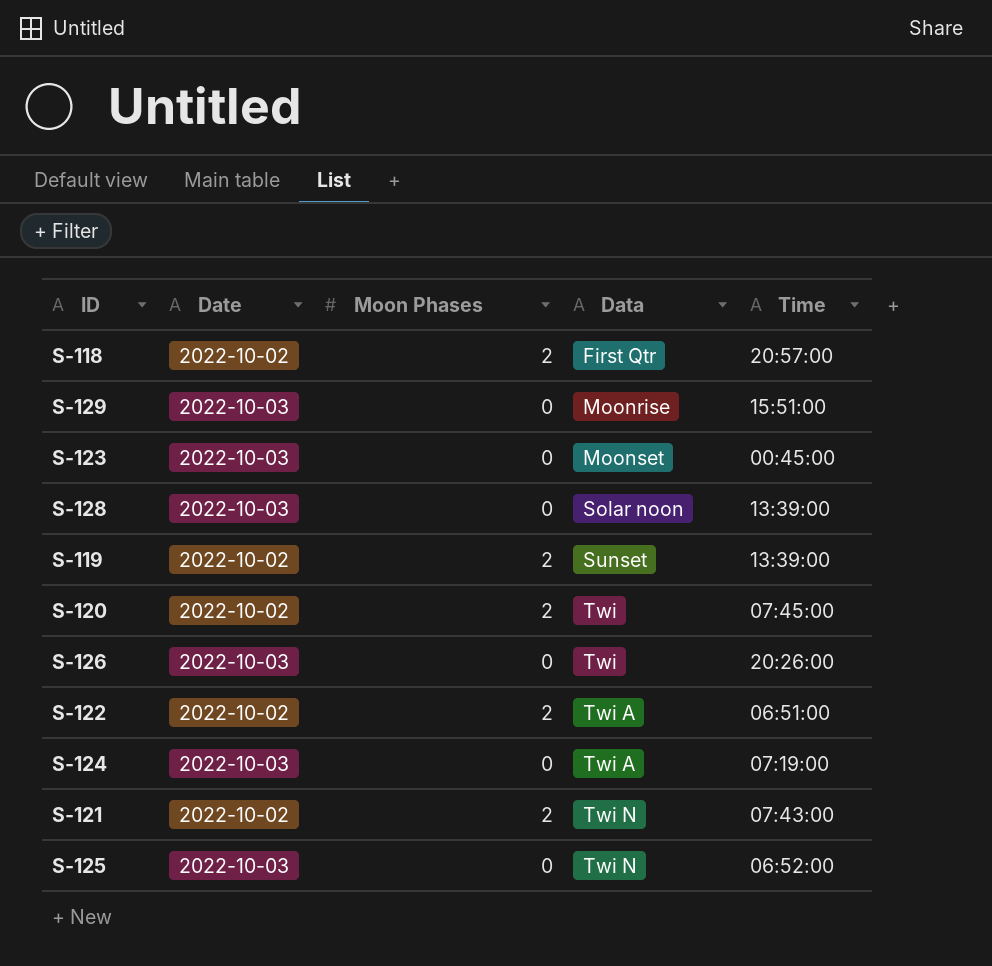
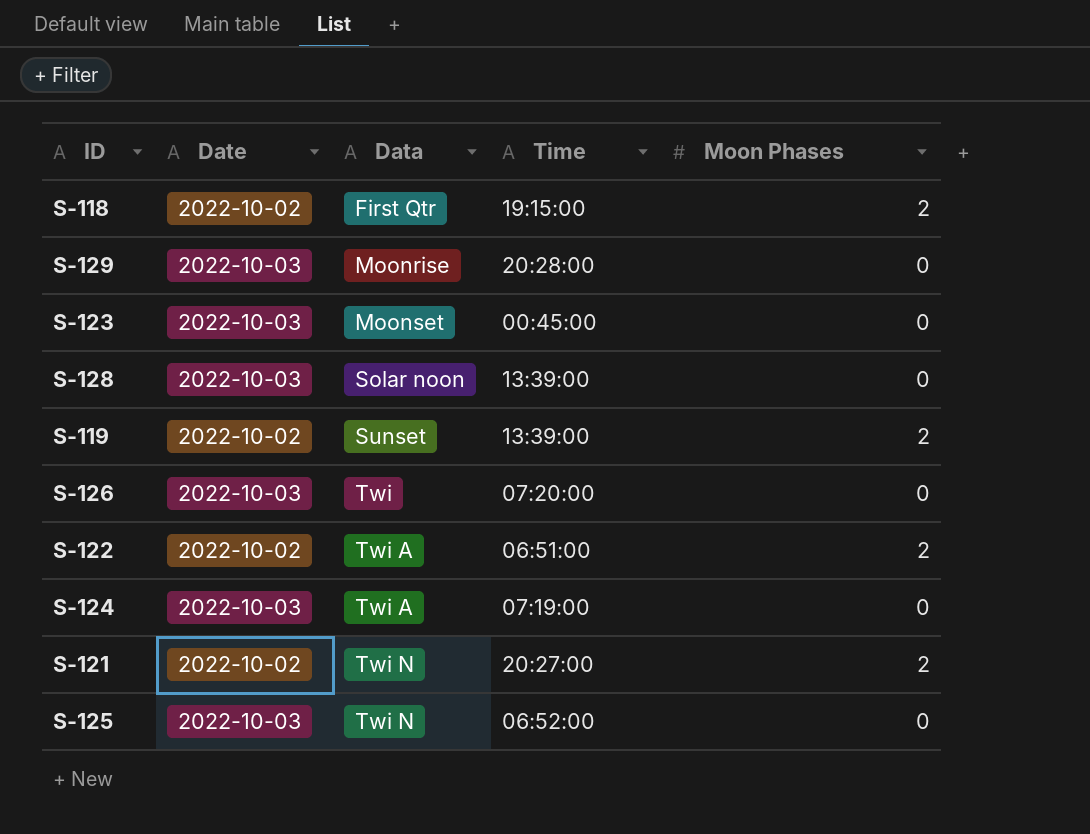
column Moon Phases | position: 3 -> 5
row S-120: 2022-10-02 | 2 | Twi | 07:45:00 -> none
S-118 | Time: 20:57:00 -> 19:15:00
S-129 | Time: 15:51:00 -> 20:28:00
S-126 | Time: 20:26:00 -> 07:20:00
S-121 | Time: 07:43:00 -> 20:27:00

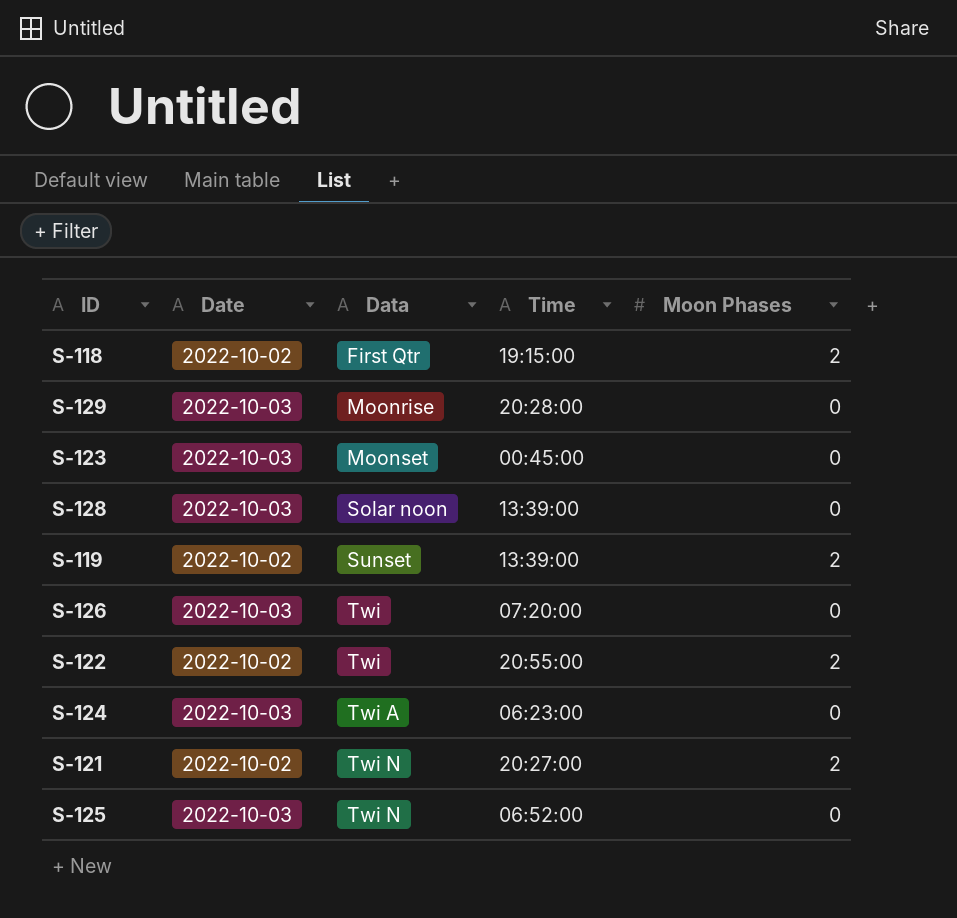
S-122 | Data: Twi A -> Twi
S-122 | Time: 06:51:00 -> 20:55:00
S-124 | Time: 07:19:00 -> 06:23:00

